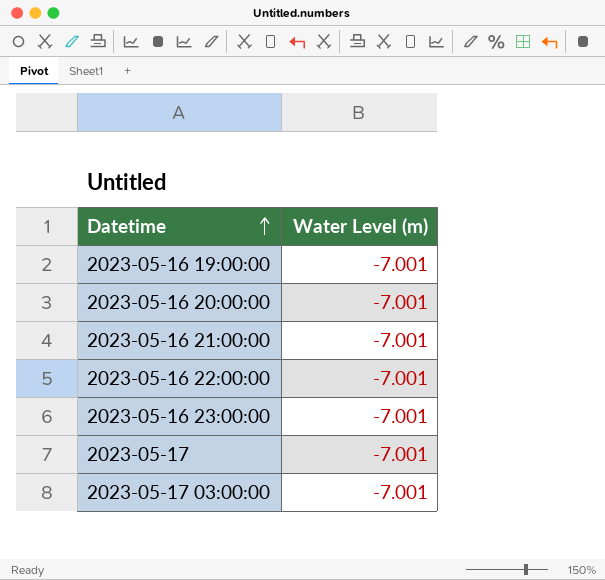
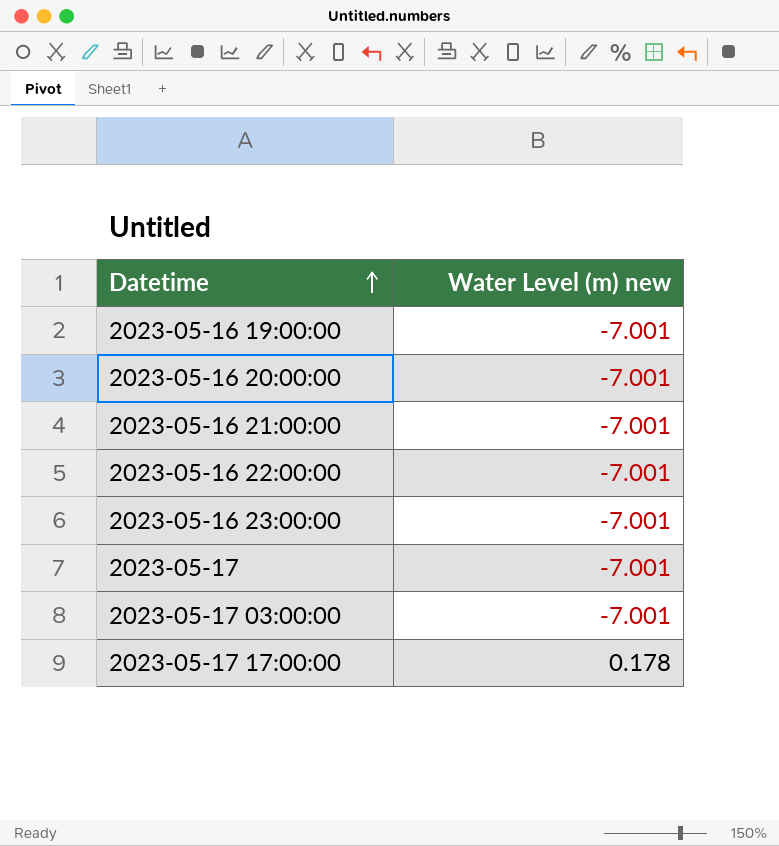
column name: Water Level (m) -> Water Level (m) new
row 2023-05-17 17:00:00: none -> 0.178

